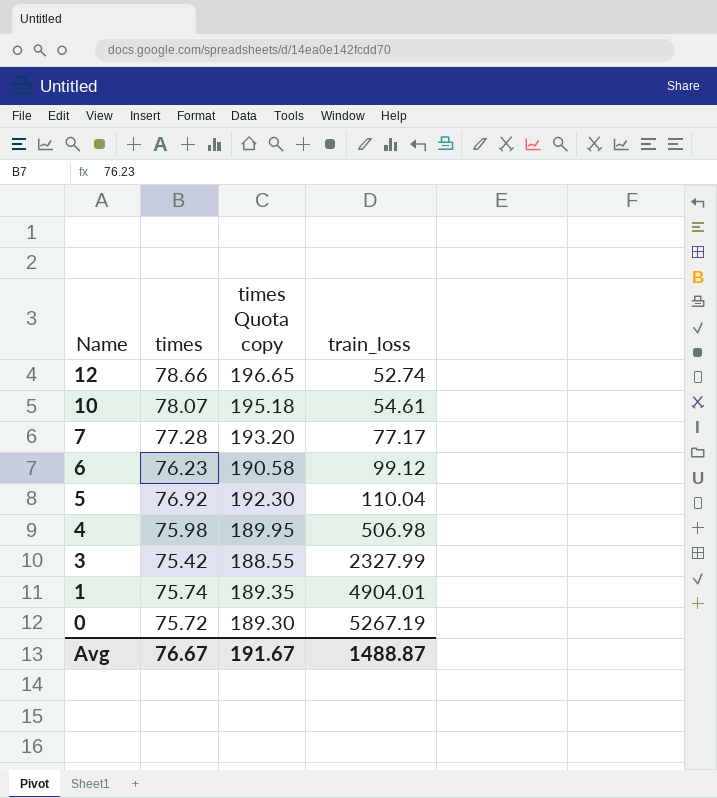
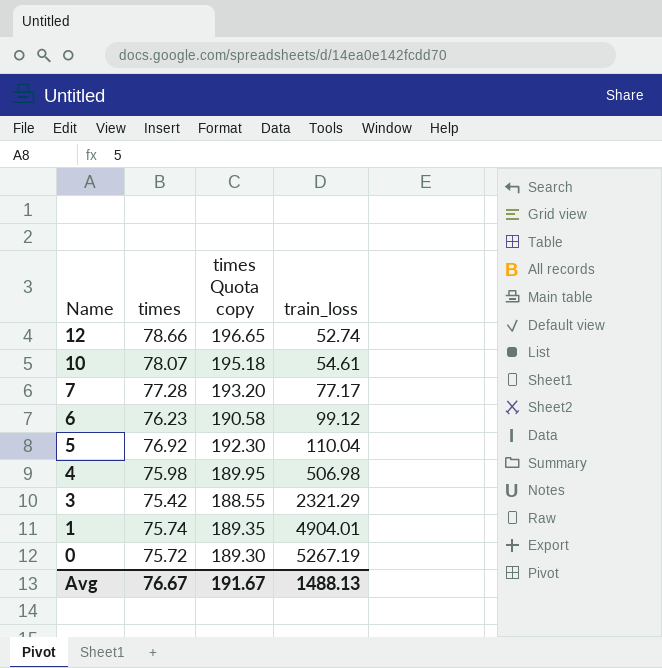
3 | train_loss: 2327.99 -> 2321.29
Avg | train_loss: 1488.87 -> 1488.13

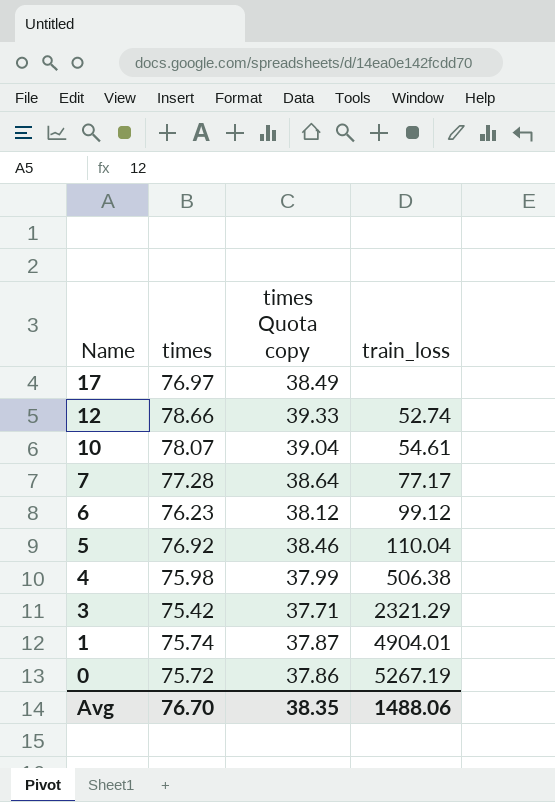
column times Quota copy | formula: [times] * 2.5 -> [times] * 0.5
row 17: none -> 76.97 | 38.49 | none
4 | train_loss: 506.98 -> 506.38
Avg | times: 76.67 -> 76.70
Avg | times Quota copy: 191.67 -> 38.35
Avg | train_loss: 1488.13 -> 1488.06

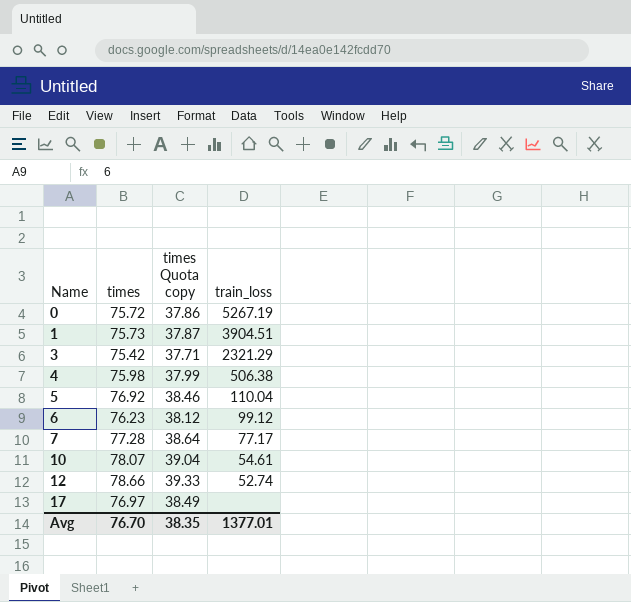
row order: Name descending -> Name ascending
1 | times: 75.74 -> 75.73
1 | train_loss: 4904.01 -> 3904.51
Avg | train_loss: 1488.06 -> 1377.01

